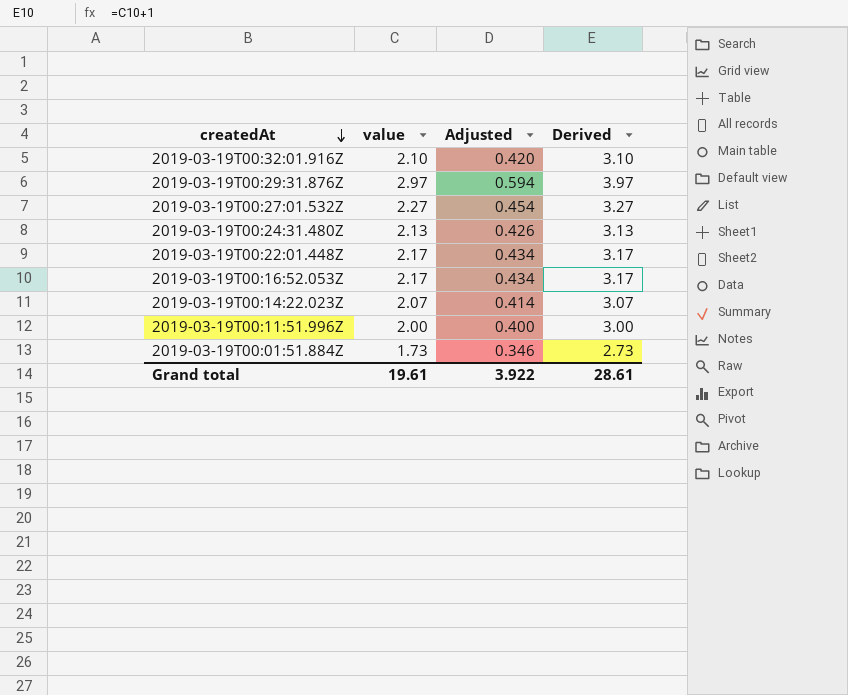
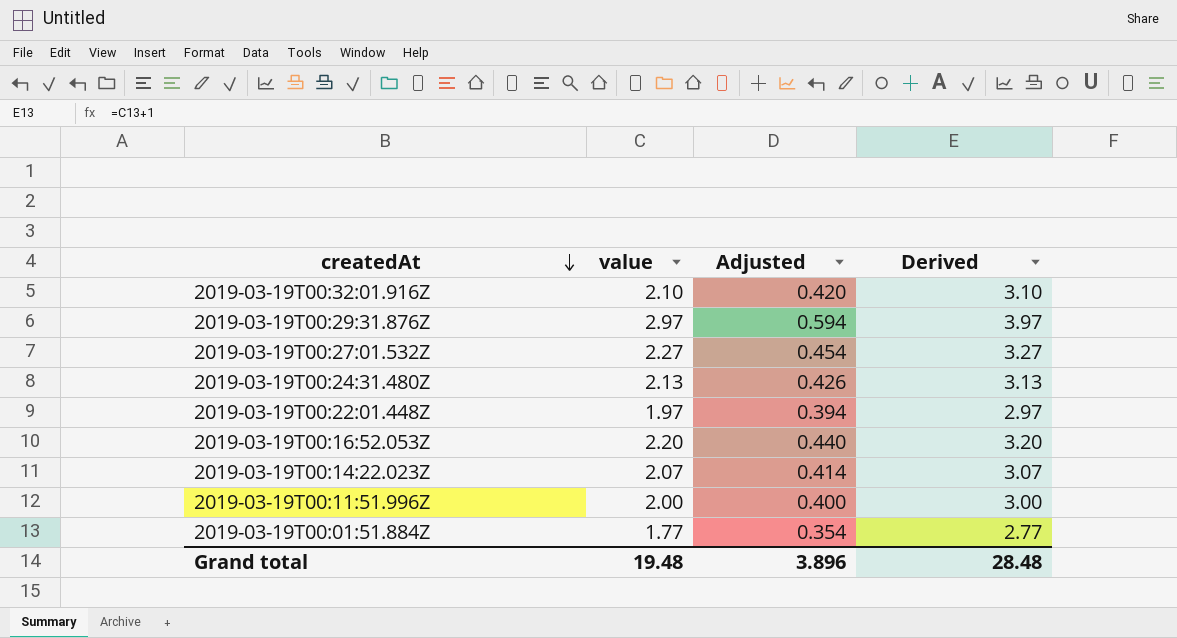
2019-03-19T00:22:01.448Z | value: 2.17 -> 1.97
2019-03-19T00:22:01.448Z | Adjusted: 0.434 -> 0.394
2019-03-19T00:22:01.448Z | Derived: 3.17 -> 2.97
2019-03-19T00:16:52.053Z | value: 2.17 -> 2.20
2019-03-19T00:16:52.053Z | Adjusted: 0.434 -> 0.440
2019-03-19T00:16:52.053Z | Derived: 3.17 -> 3.20
2019-03-19T00:01:51.884Z | value: 1.73 -> 1.77
2019-03-19T00:01:51.884Z | Adjusted: 0.346 -> 0.354
2019-03-19T00:01:51.884Z | Derived: 2.73 -> 2.77
Grand total | value: 19.61 -> 19.48
Grand total | Adjusted: 3.922 -> 3.896
Grand total | Derived: 28.61 -> 28.48

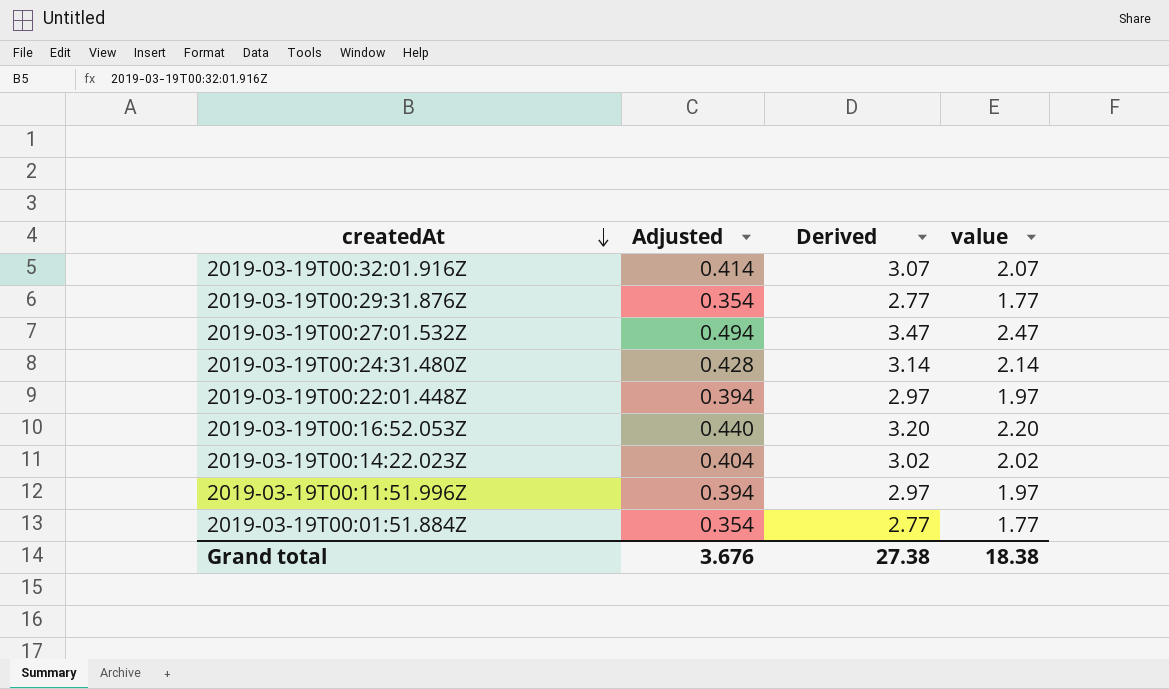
column value | position: 2 -> 4
2019-03-19T00:32:01.916Z | Adjusted: 0.420 -> 0.414
2019-03-19T00:32:01.916Z | Derived: 3.10 -> 3.07
2019-03-19T00:32:01.916Z | value: 2.10 -> 2.07
2019-03-19T00:29:31.876Z | Adjusted: 0.594 -> 0.354
2019-03-19T00:29:31.876Z | Derived: 3.97 -> 2.77
2019-03-19T00:29:31.876Z | value: 2.97 -> 1.77
2019-03-19T00:27:01.532Z | Adjusted: 0.454 -> 0.494
2019-03-19T00:27:01.532Z | Derived: 3.27 -> 3.47
2019-03-19T00:27:01.532Z | value: 2.27 -> 2.47
2019-03-19T00:24:31.480Z | Adjusted: 0.426 -> 0.428
2019-03-19T00:24:31.480Z | Derived: 3.13 -> 3.14
2019-03-19T00:24:31.480Z | value: 2.13 -> 2.14
2019-03-19T00:14:22.023Z | Adjusted: 0.414 -> 0.404
2019-03-19T00:14:22.023Z | Derived: 3.07 -> 3.02
2019-03-19T00:14:22.023Z | value: 2.07 -> 2.02
2019-03-19T00:11:51.996Z | Adjusted: 0.400 -> 0.394
2019-03-19T00:11:51.996Z | Derived: 3.00 -> 2.97
2019-03-19T00:11:51.996Z | value: 2.00 -> 1.97
Grand total | Adjusted: 3.896 -> 3.676
Grand total | Derived: 28.48 -> 27.38
Grand total | value: 19.48 -> 18.38

